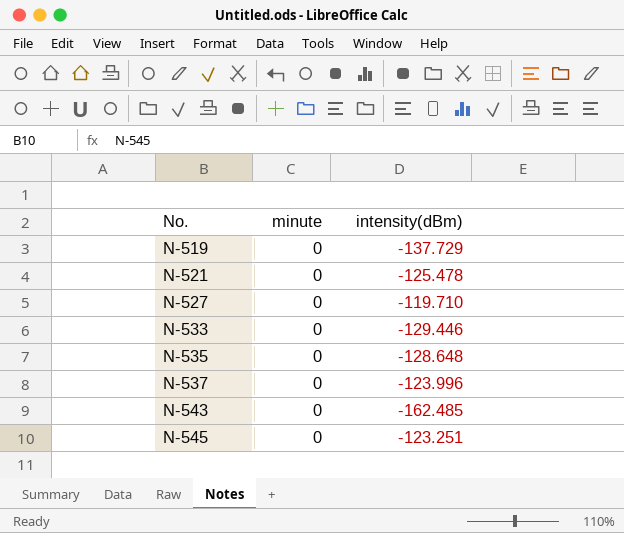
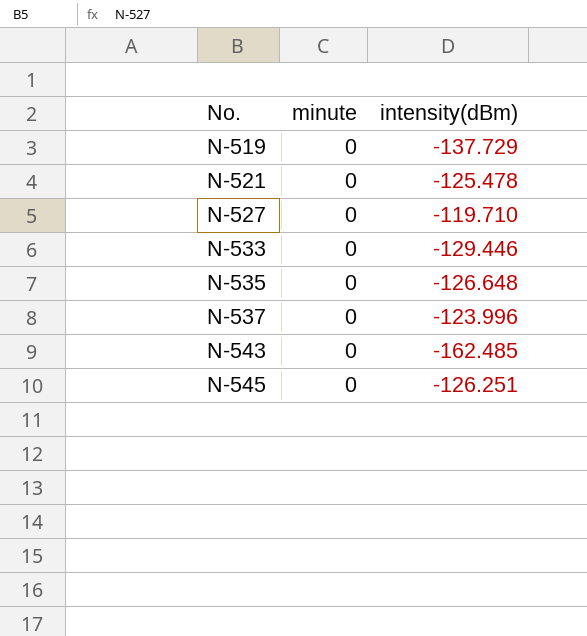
N-535 | intensity(dBm): -128.648 -> -126.648
N-545 | intensity(dBm): -123.251 -> -126.251

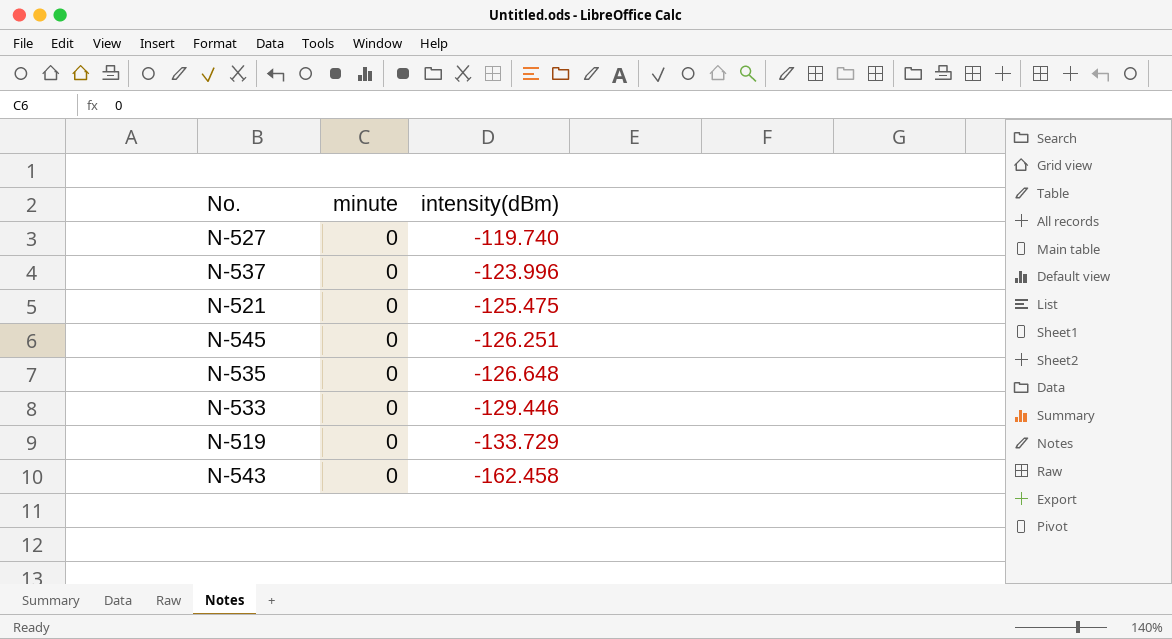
row order: No. ascending -> intensity(dBm) descending
N-527 | intensity(dBm): -119.710 -> -119.740
N-521 | intensity(dBm): -125.478 -> -125.475
N-519 | intensity(dBm): -137.729 -> -133.729
N-543 | intensity(dBm): -162.485 -> -162.458

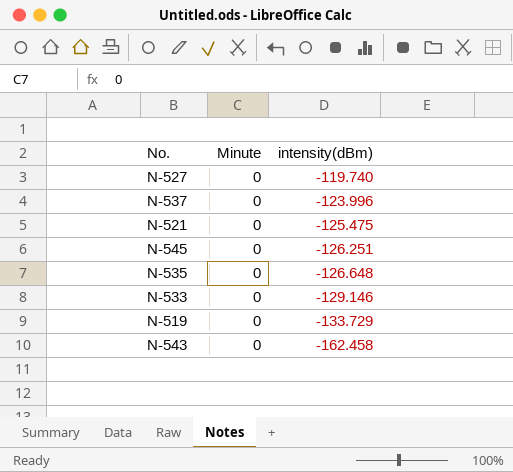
column name: minute -> Minute
N-533 | intensity(dBm): -129.446 -> -129.146

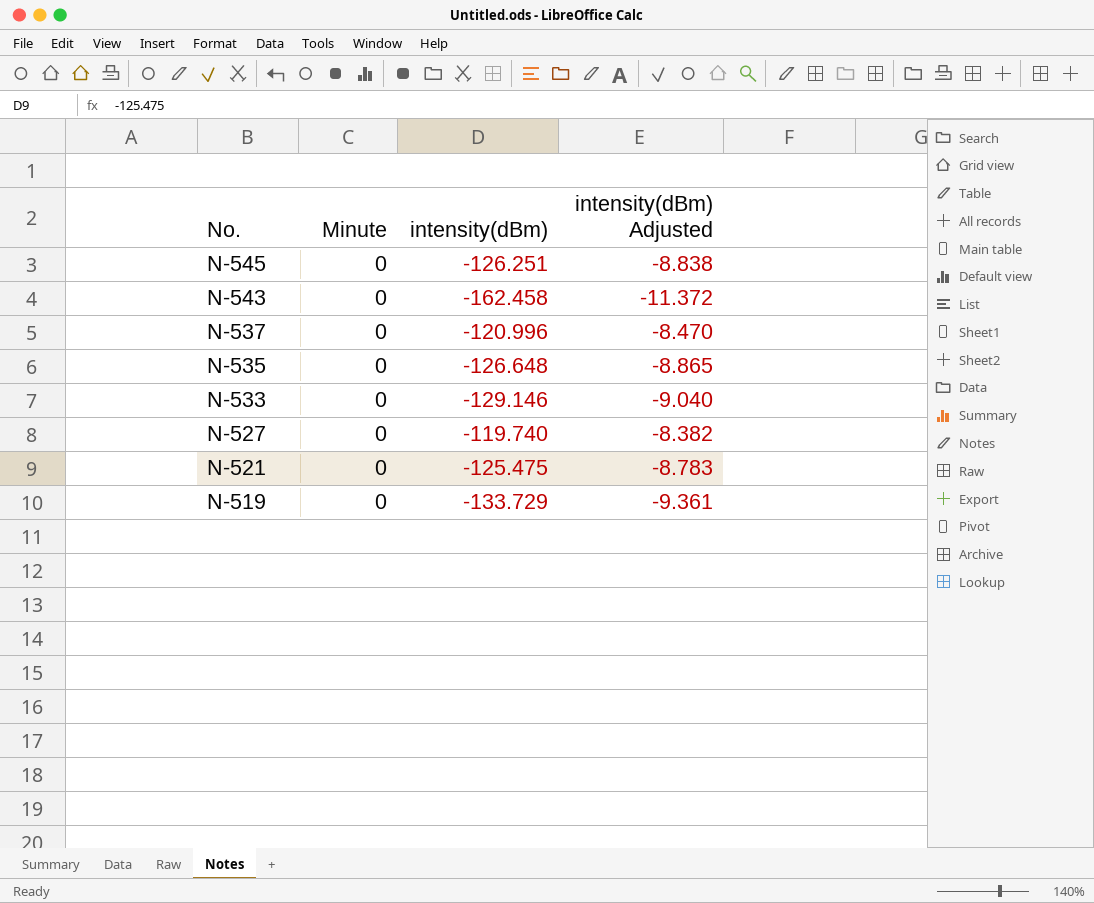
row order: intensity(dBm) descending -> No. descending
column intensity(dBm) Adjusted | formula: none -> [intensity(dBm)] * 0.07
N-537 | intensity(dBm): -123.996 -> -120.996

